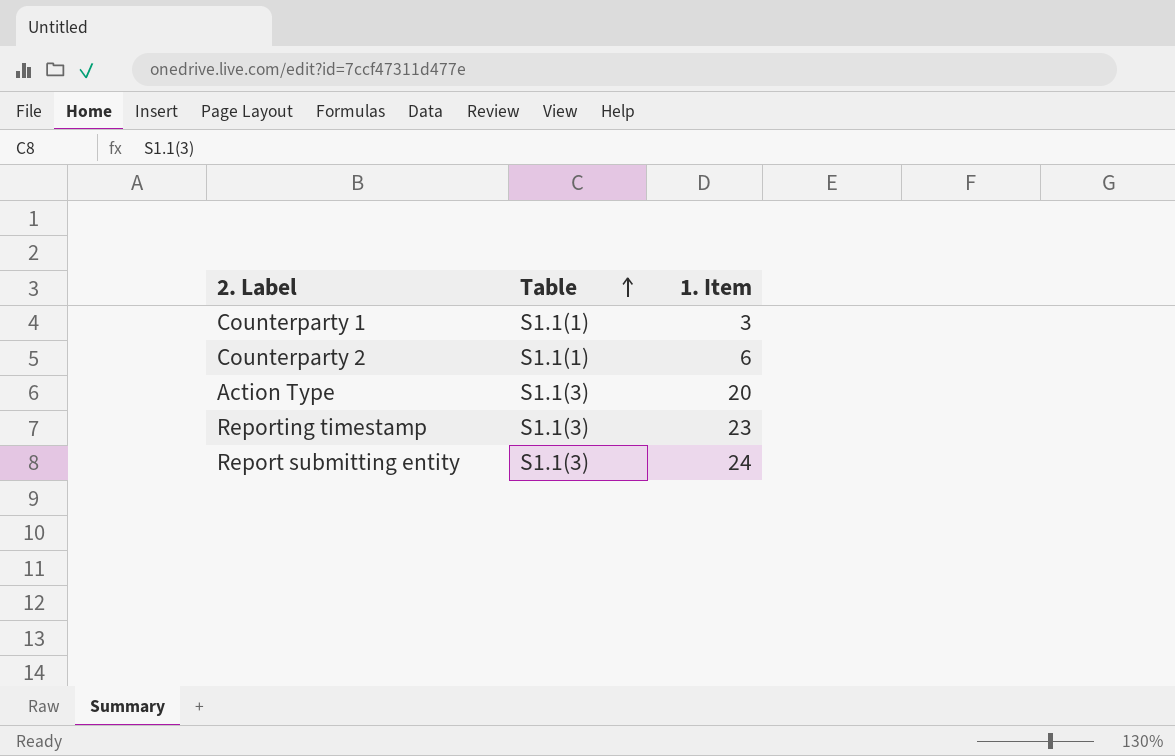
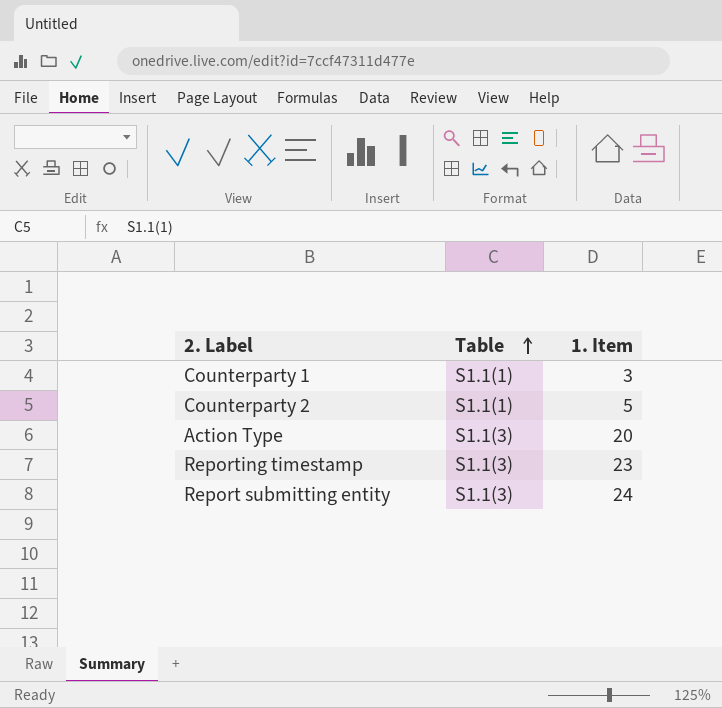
Counterparty 2 | 1. Item: 6 -> 5

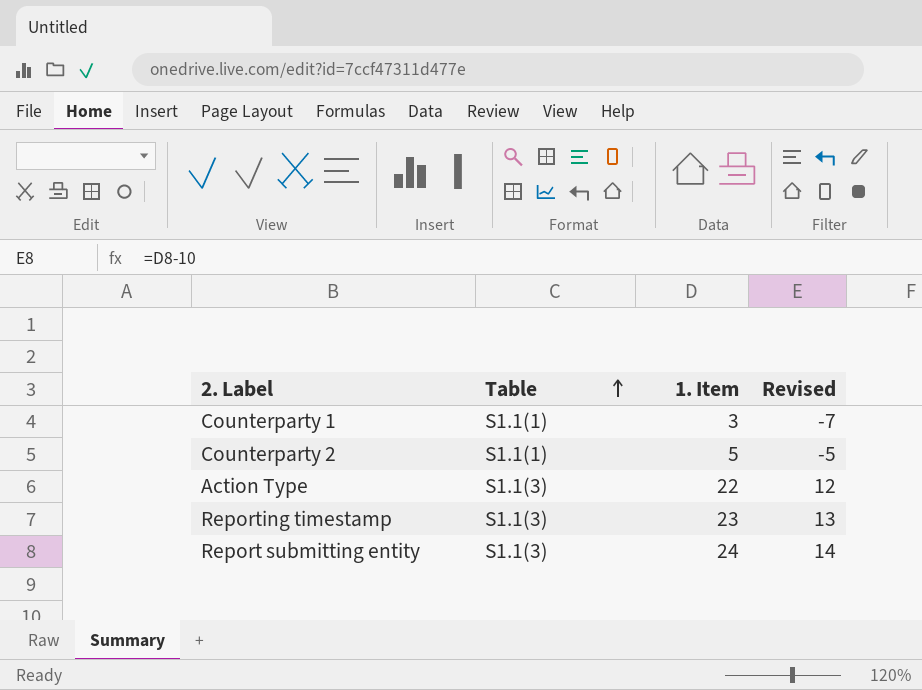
column Revised | formula: none -> [1. Item] - 10
Action Type | 1. Item: 20 -> 22

